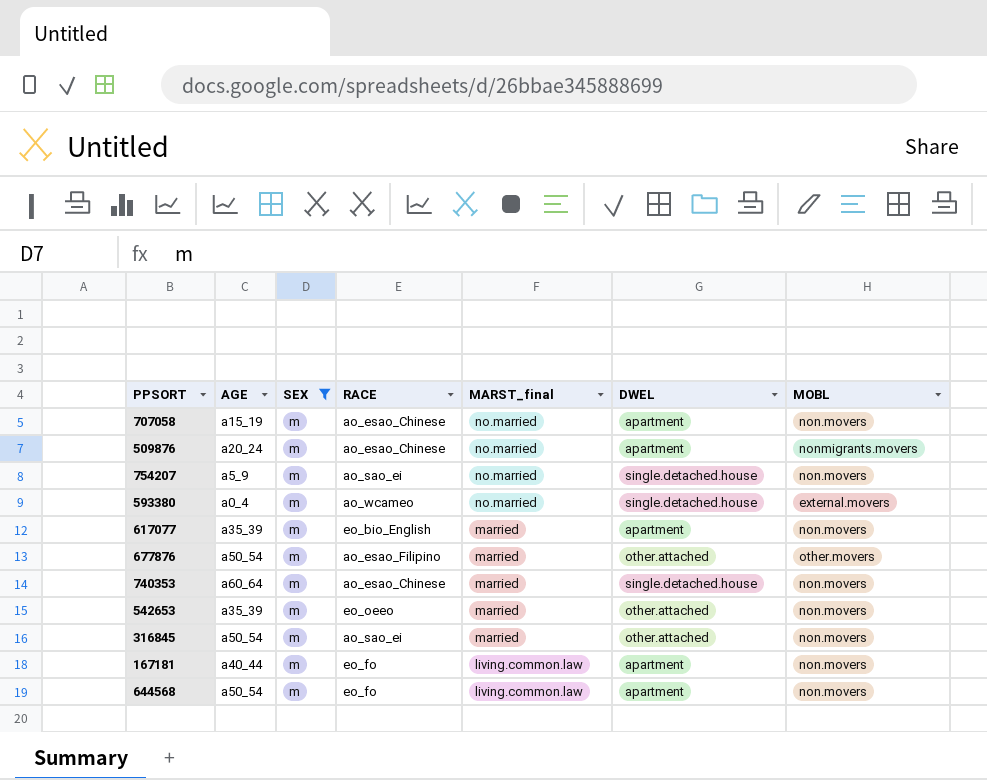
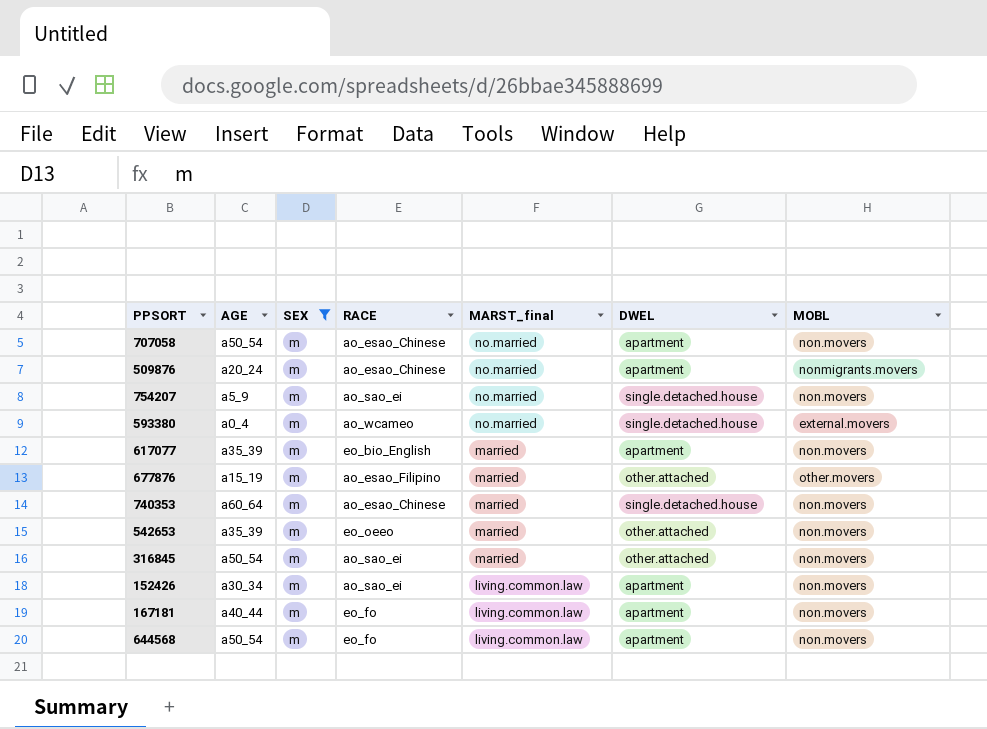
707058 | AGE: a15_19 -> a50_54
677876 | AGE: a50_54 -> a15_19
row 152426: none -> a30_34 | m | ao_sao_ei | living.common.law | apartment | non.movers

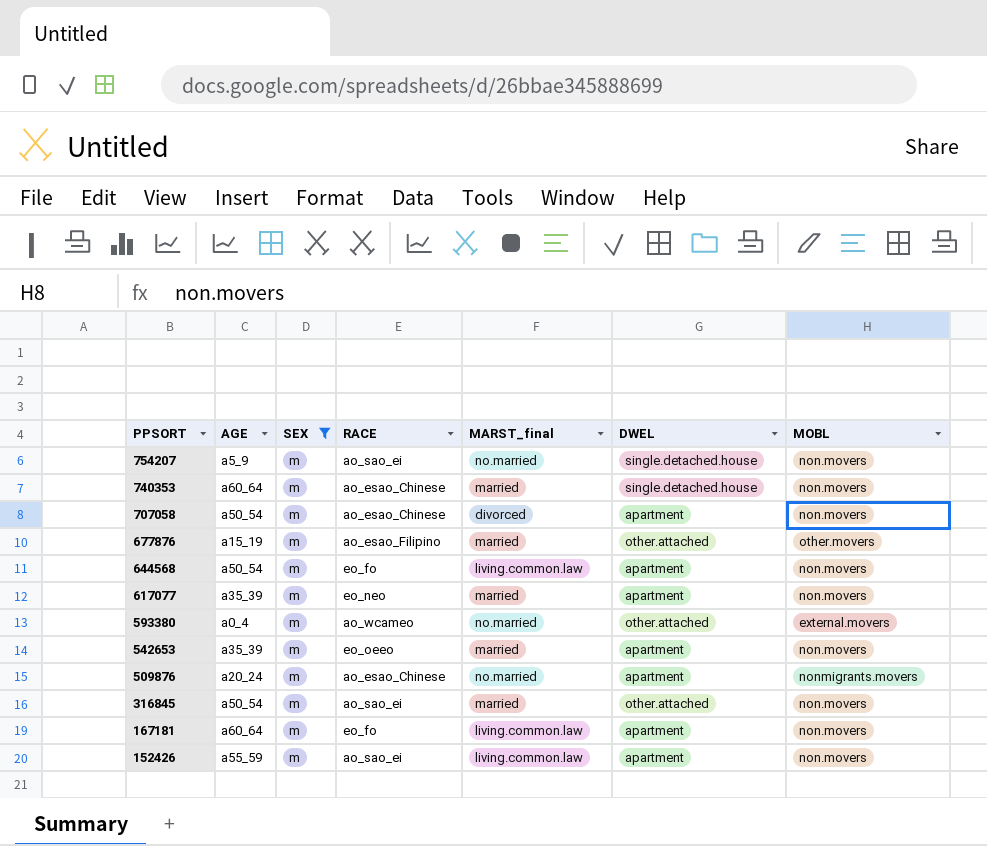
row order: MARST_final descending -> PPSORT descending
707058 | MARST_final: no.married -> divorced
617077 | RACE: eo_bio_English -> eo_neo
593380 | DWEL: single.detached.house -> other.attached
542653 | DWEL: other.attached -> apartment
167181 | AGE: a40_44 -> a60_64
152426 | AGE: a30_34 -> a55_59

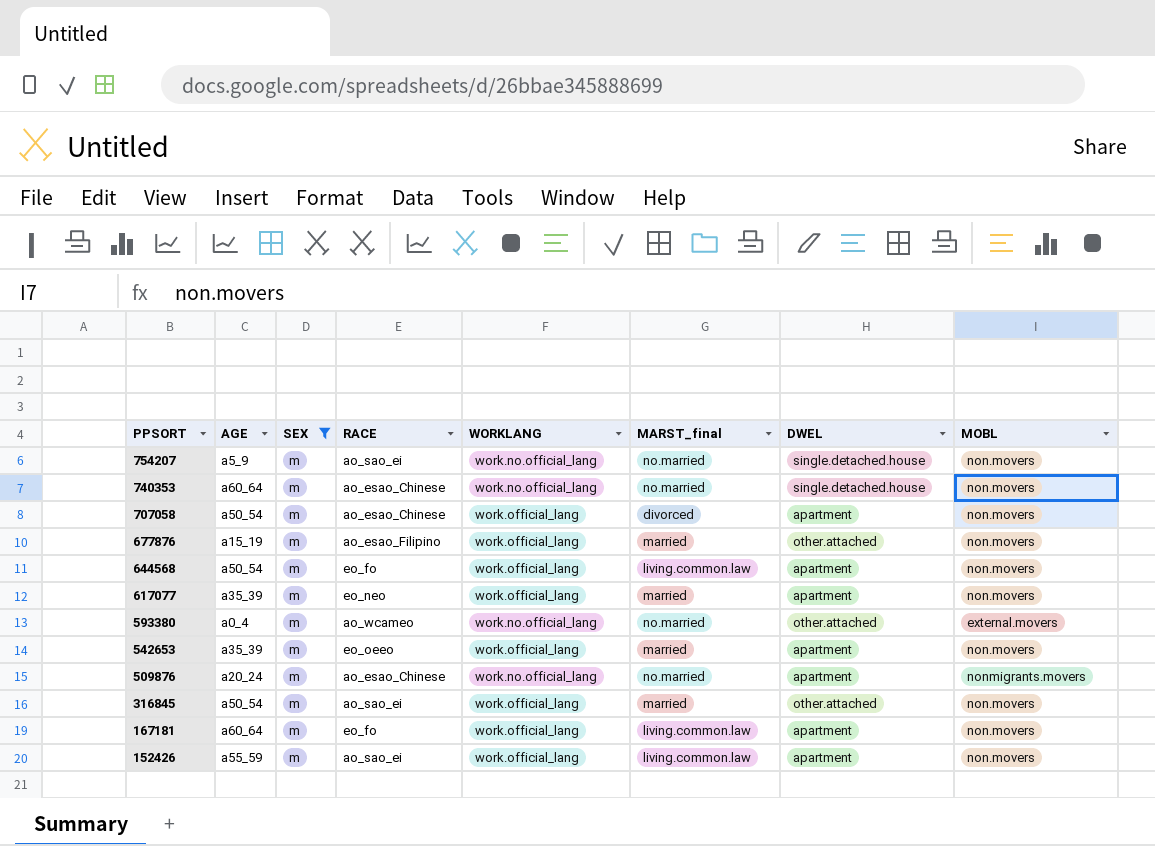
column WORKLANG | position: none -> 5
740353 | MARST_final: married -> no.married
677876 | MOBL: other.movers -> non.movers

